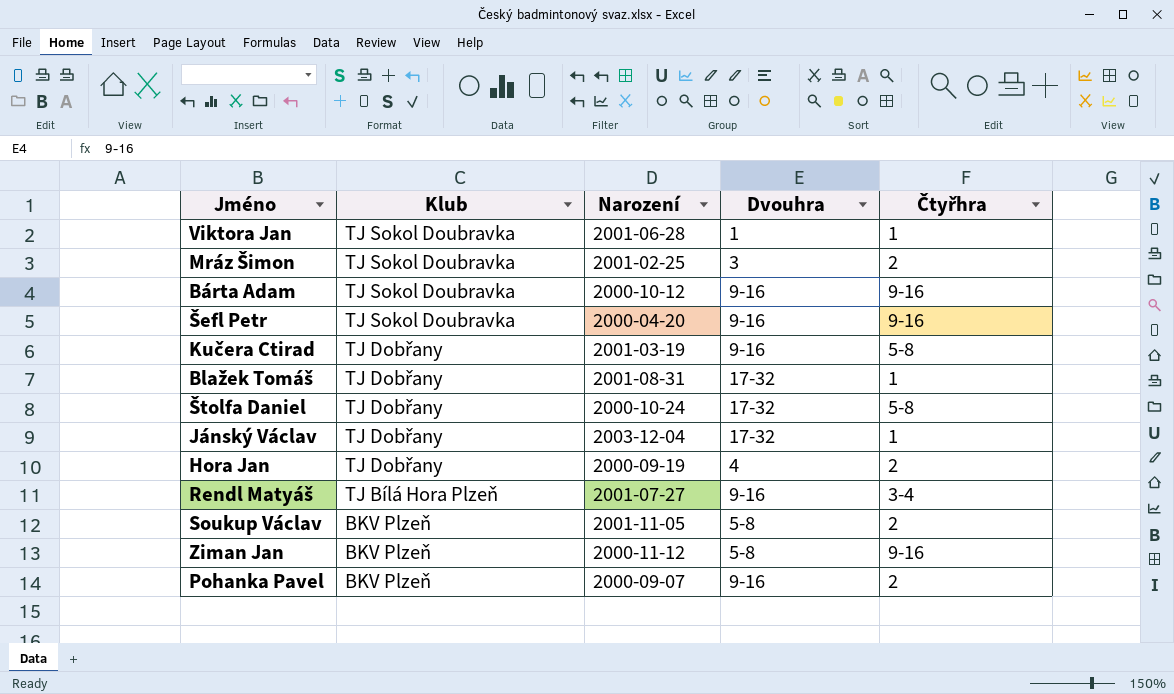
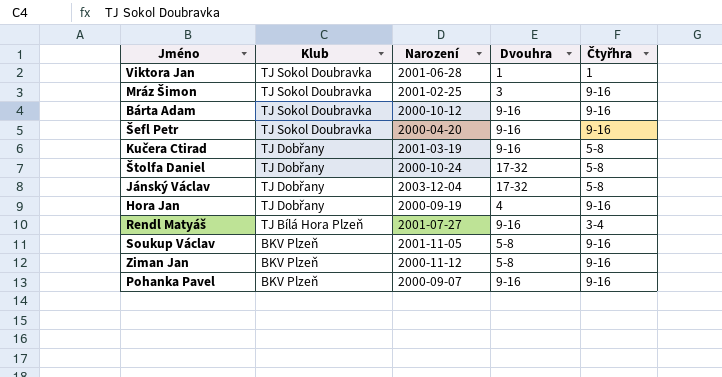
row Blažek Tomáš: TJ Dobřany | 2001-08-31 | 17-32 | 1 -> none
Mráz Šimon | Čtyřhra: 2 -> 9-16
Jánský Václav | Čtyřhra: 1 -> 5-8
Hora Jan | Čtyřhra: 2 -> 9-16
Soukup Václav | Čtyřhra: 2 -> 9-16
Pohanka Pavel | Čtyřhra: 2 -> 9-16

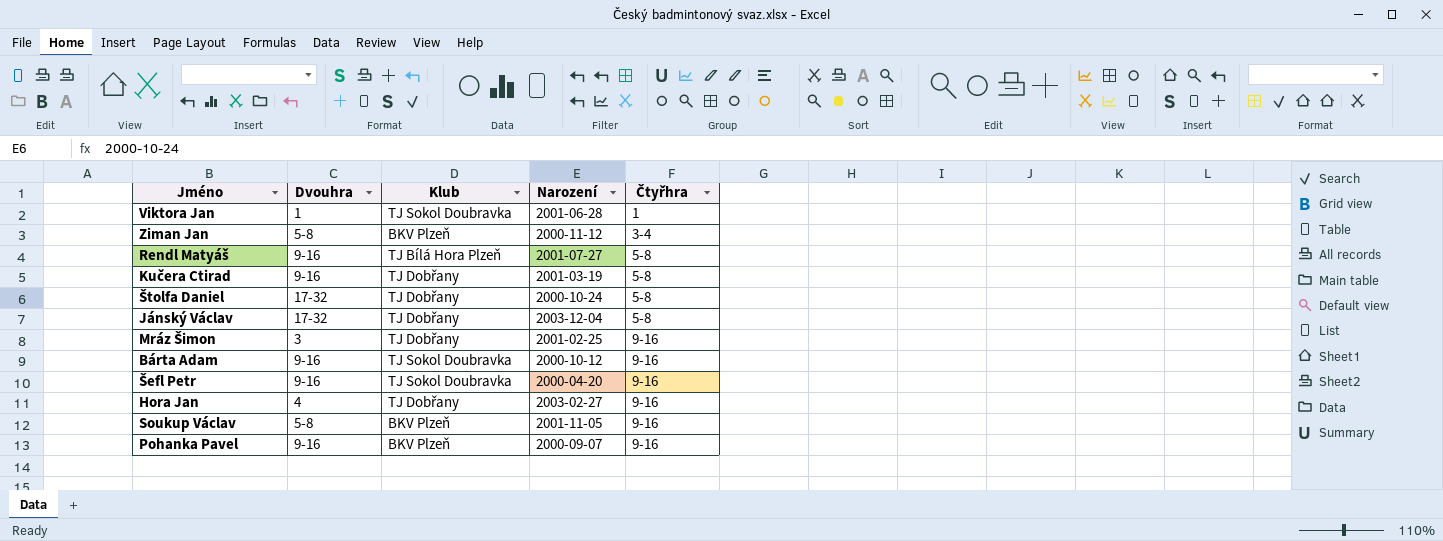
row order: Klub descending -> Čtyřhra ascending
column Dvouhra | position: 4 -> 2
Ziman Jan | Čtyřhra: 9-16 -> 3-4
Rendl Matyáš | Čtyřhra: 3-4 -> 5-8
Mráz Šimon | Klub: TJ Sokol Doubravka -> TJ Dobřany
Hora Jan | Narození: 2000-09-19 -> 2003-02-27

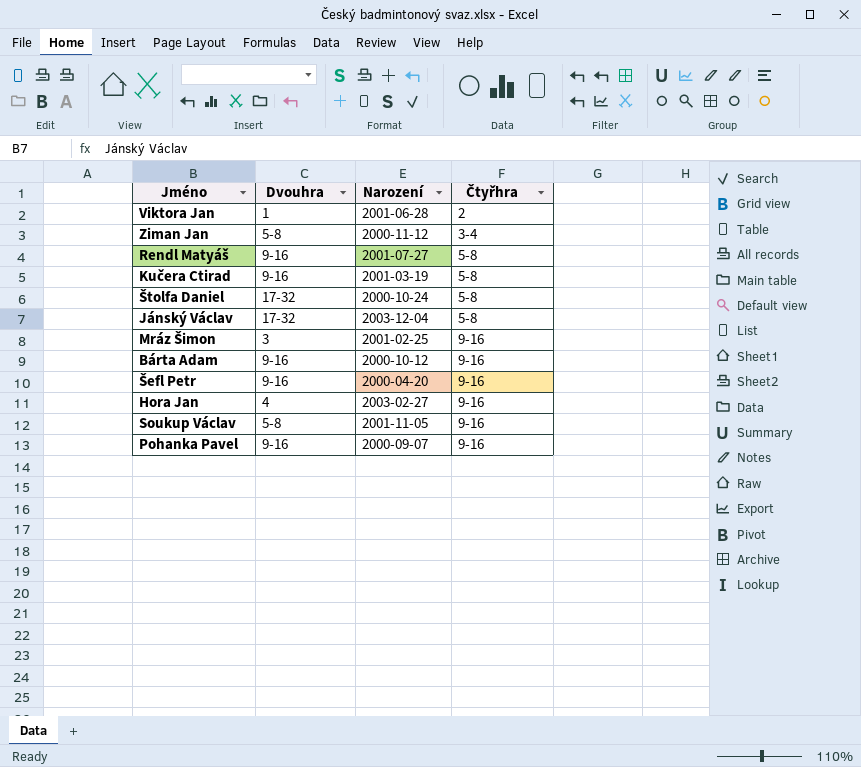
column Klub | position: 3 -> none
Viktora Jan | Čtyřhra: 1 -> 2

